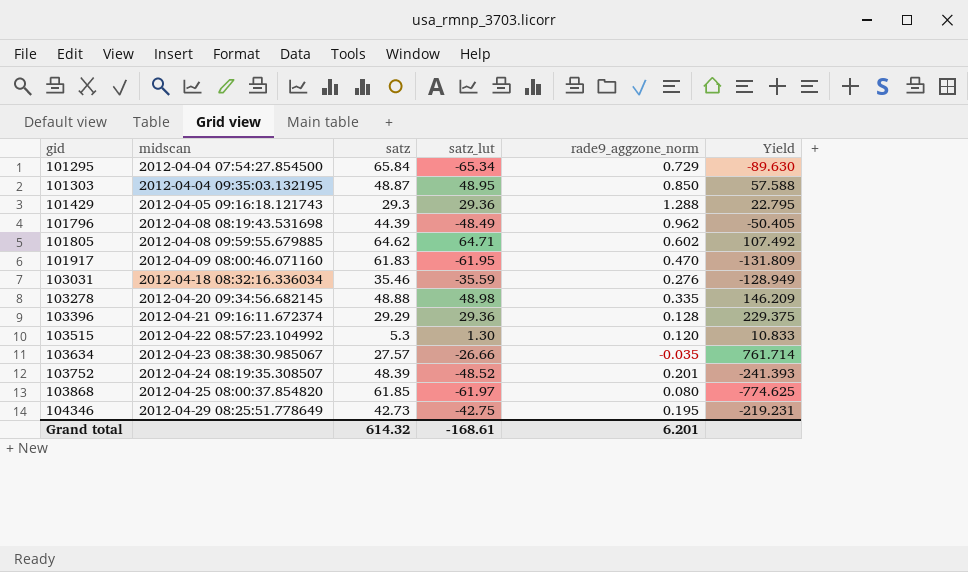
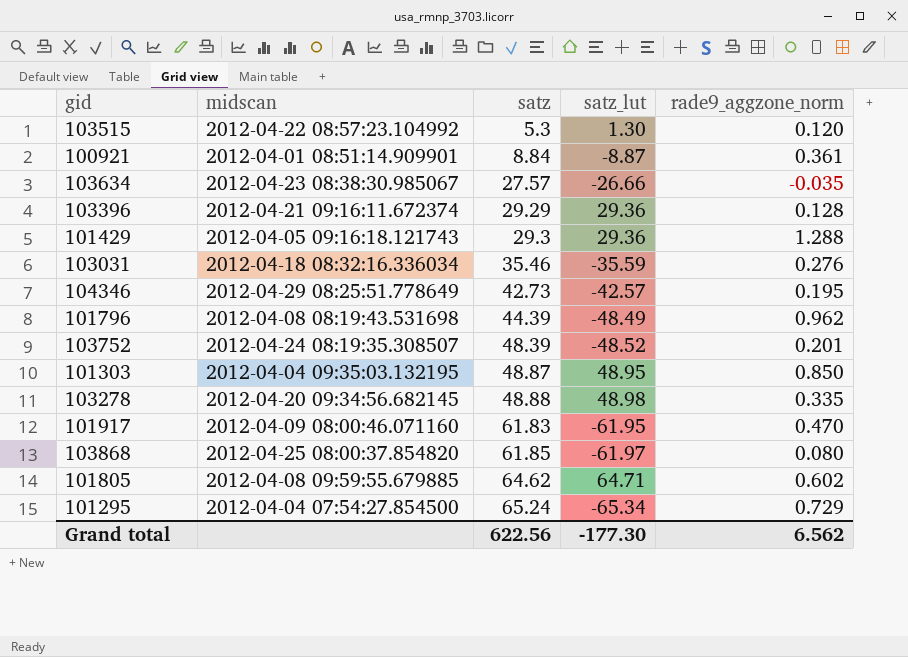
row order: gid ascending -> satz ascending
column Yield | formula: [satz_lut] / [rade9_aggzone_norm] -> none
row 100921: none -> 2012-04-01 08:51:14.909901 | 8.84 | -8.87 | 0.361
104346 | satz_lut: -42.75 -> -42.57
101295 | satz: 65.84 -> 65.24
Grand total | satz: 614.32 -> 622.56
Grand total | satz_lut: -168.61 -> -177.30
Grand total | rade9_aggzone_norm: 6.201 -> 6.562

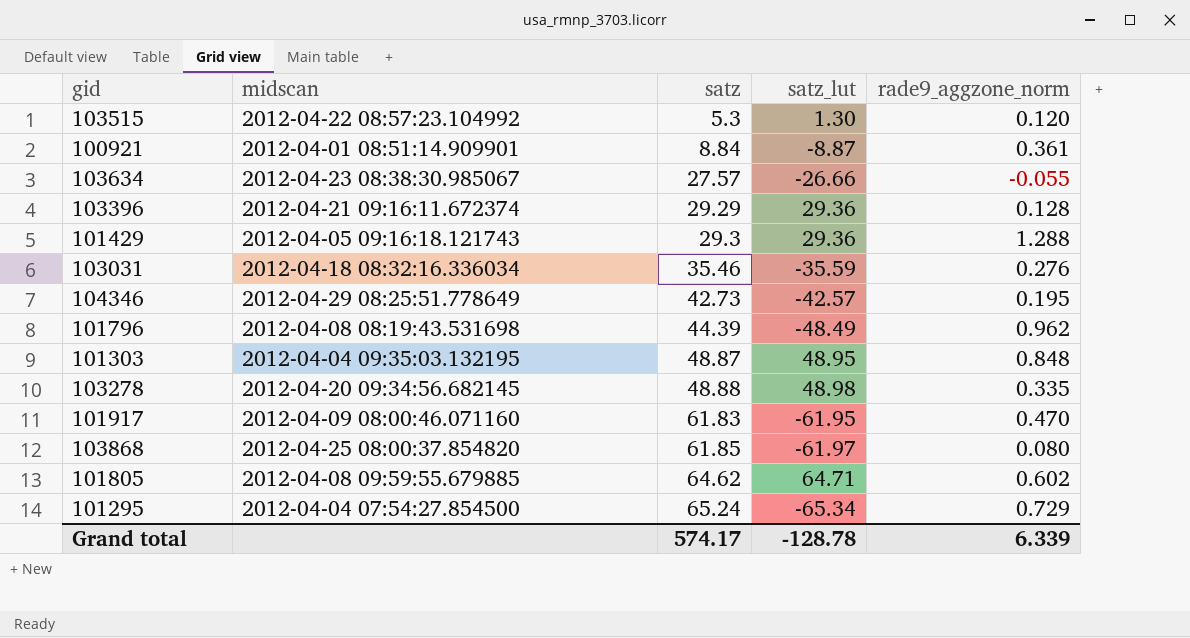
row 103752: 2012-04-24 08:19:35.308507 | 48.39 | -48.52 | 0.201 -> none
103634 | rade9_aggzone_norm: -0.035 -> -0.055
101303 | rade9_aggzone_norm: 0.850 -> 0.848
Grand total | satz: 622.56 -> 574.17
Grand total | satz_lut: -177.30 -> -128.78
Grand total | rade9_aggzone_norm: 6.562 -> 6.339

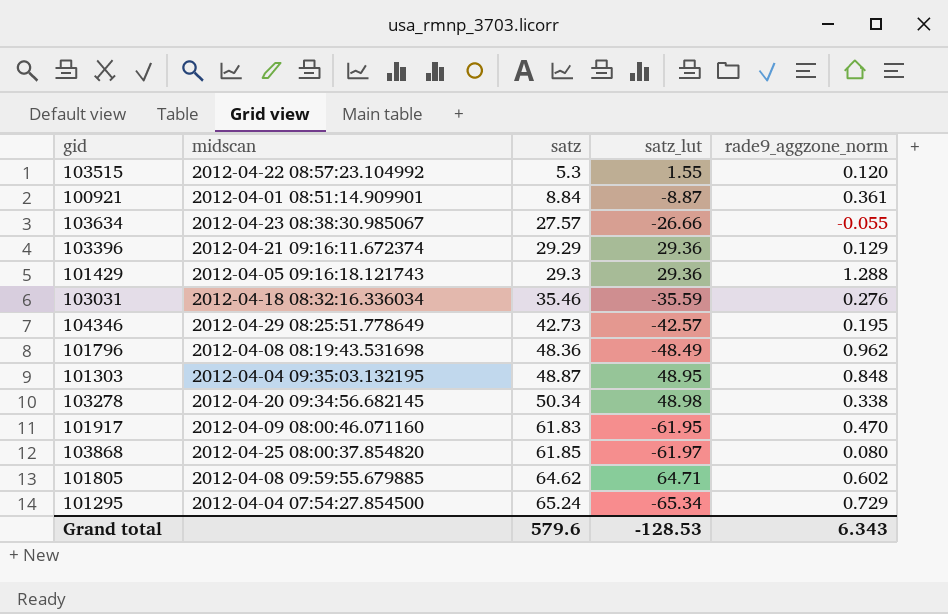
103515 | satz_lut: 1.30 -> 1.55
103396 | rade9_aggzone_norm: 0.128 -> 0.129
101796 | satz: 44.39 -> 48.36
103278 | satz: 48.88 -> 50.34
103278 | rade9_aggzone_norm: 0.335 -> 0.338
Grand total | satz: 574.17 -> 579.6
Grand total | satz_lut: -128.78 -> -128.53
Grand total | rade9_aggzone_norm: 6.339 -> 6.343

